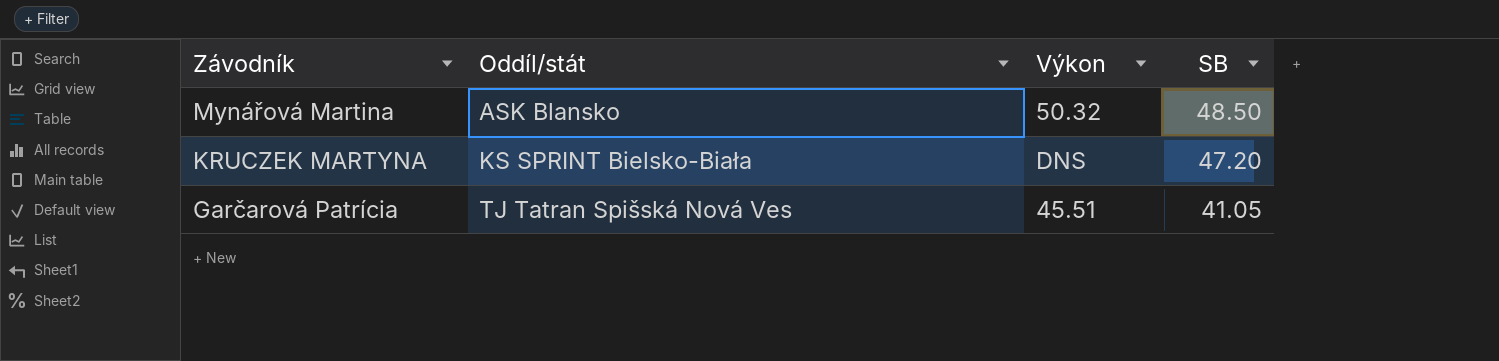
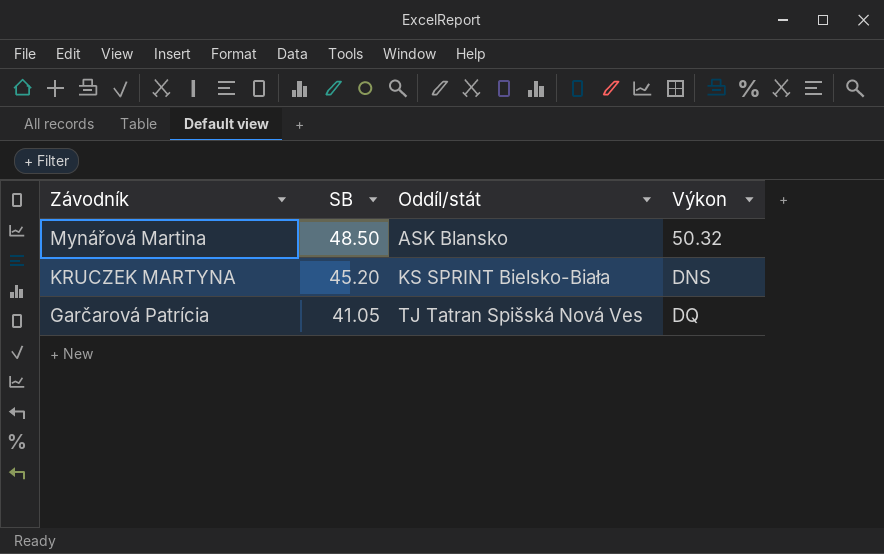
column SB | position: 4 -> 2
KRUCZEK MARTYNA | SB: 47.20 -> 45.20
Garčarová Patrícia | Výkon: 45.51 -> DQ

